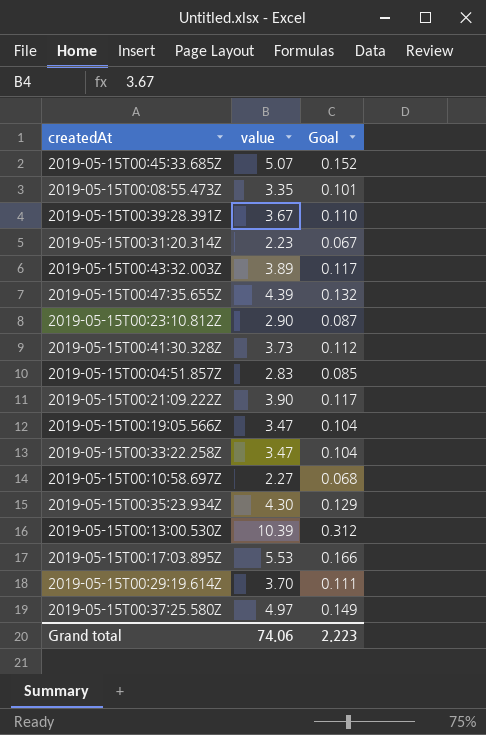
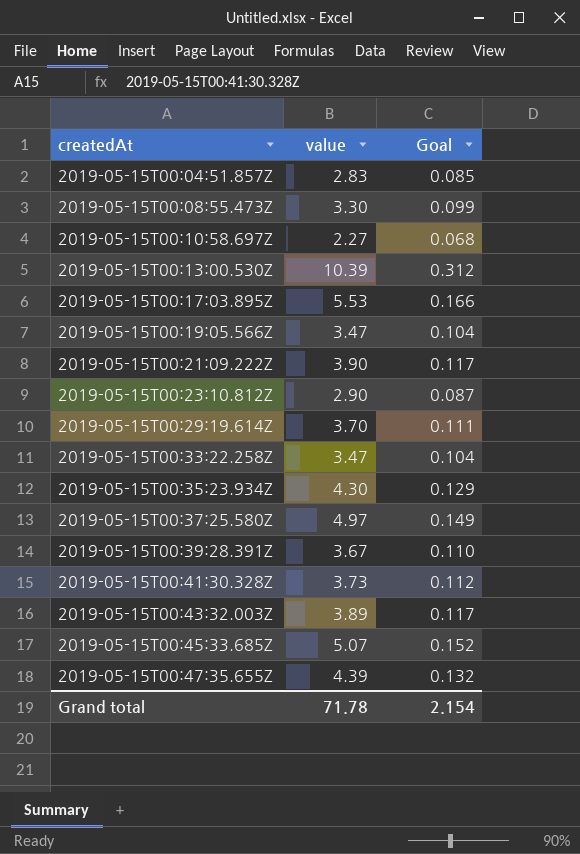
row order: none -> createdAt ascending
row 2019-05-15T00:31:20.314Z: 2.23 | 0.067 -> none
2019-05-15T00:08:55.473Z | value: 3.35 -> 3.30
2019-05-15T00:08:55.473Z | Goal: 0.101 -> 0.099
Grand total | value: 74.06 -> 71.78
Grand total | Goal: 2.223 -> 2.154

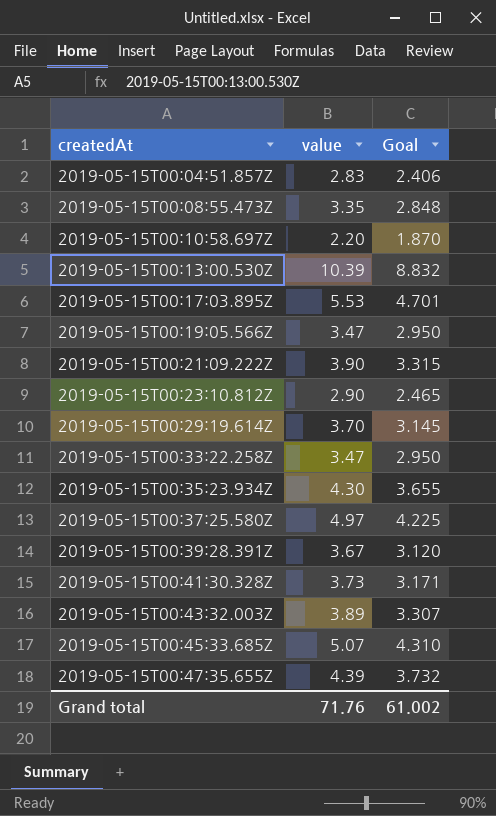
column Goal | formula: [value] * 0.03 -> [value] * 0.85
2019-05-15T00:08:55.473Z | value: 3.30 -> 3.35
2019-05-15T00:10:58.697Z | value: 2.27 -> 2.20
Grand total | value: 71.78 -> 71.76
Grand total | Goal: 2.154 -> 61.002

